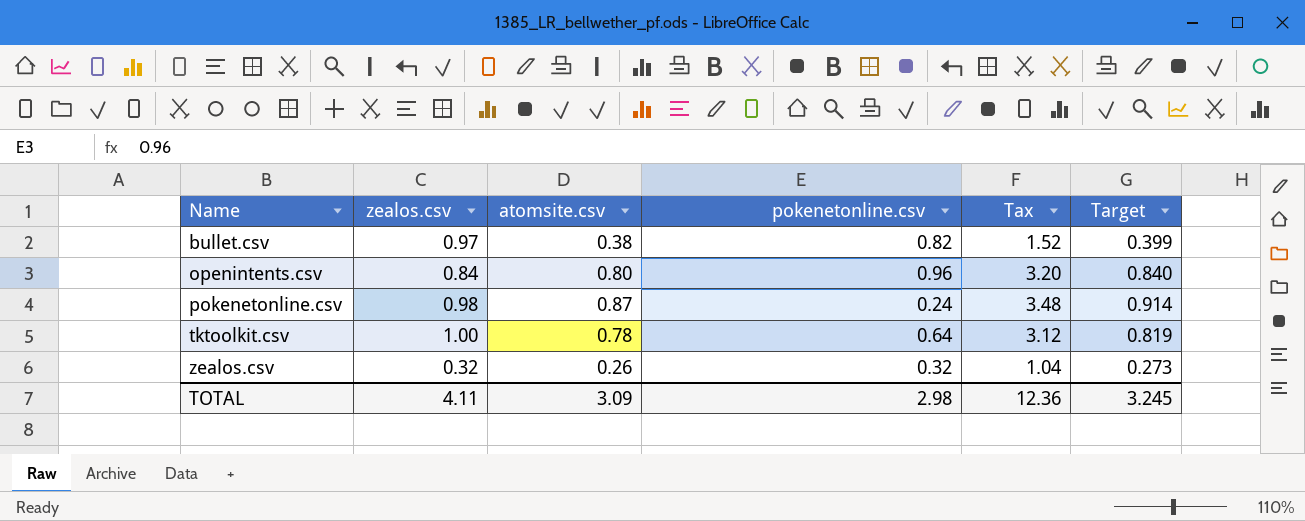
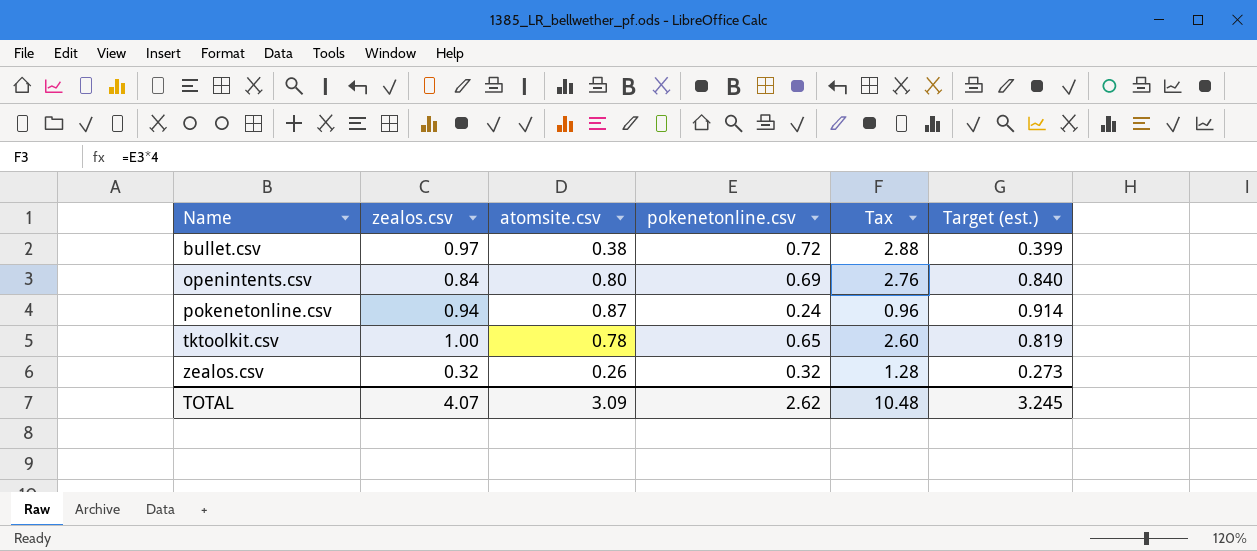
column Tax | formula: [atomsite.csv] * 4 -> [pokenetonline.csv] * 4
column name: Target -> Target (est.)
bullet.csv | pokenetonline.csv: 0.82 -> 0.72
openintents.csv | pokenetonline.csv: 0.96 -> 0.69
pokenetonline.csv | zealos.csv: 0.98 -> 0.94
tktoolkit.csv | pokenetonline.csv: 0.64 -> 0.65
TOTAL | zealos.csv: 4.11 -> 4.07
TOTAL | pokenetonline.csv: 2.98 -> 2.62
TOTAL | Tax: 12.36 -> 10.48

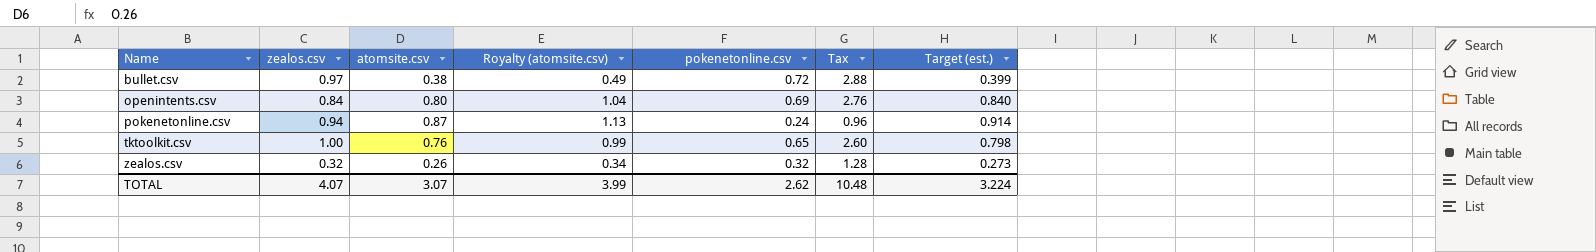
column Royalty (atomsite.csv) | formula: none -> [atomsite.csv] * 1.3
tktoolkit.csv | atomsite.csv: 0.78 -> 0.76
tktoolkit.csv | Target (est.): 0.819 -> 0.798
TOTAL | atomsite.csv: 3.09 -> 3.07
TOTAL | Target (est.): 3.245 -> 3.224

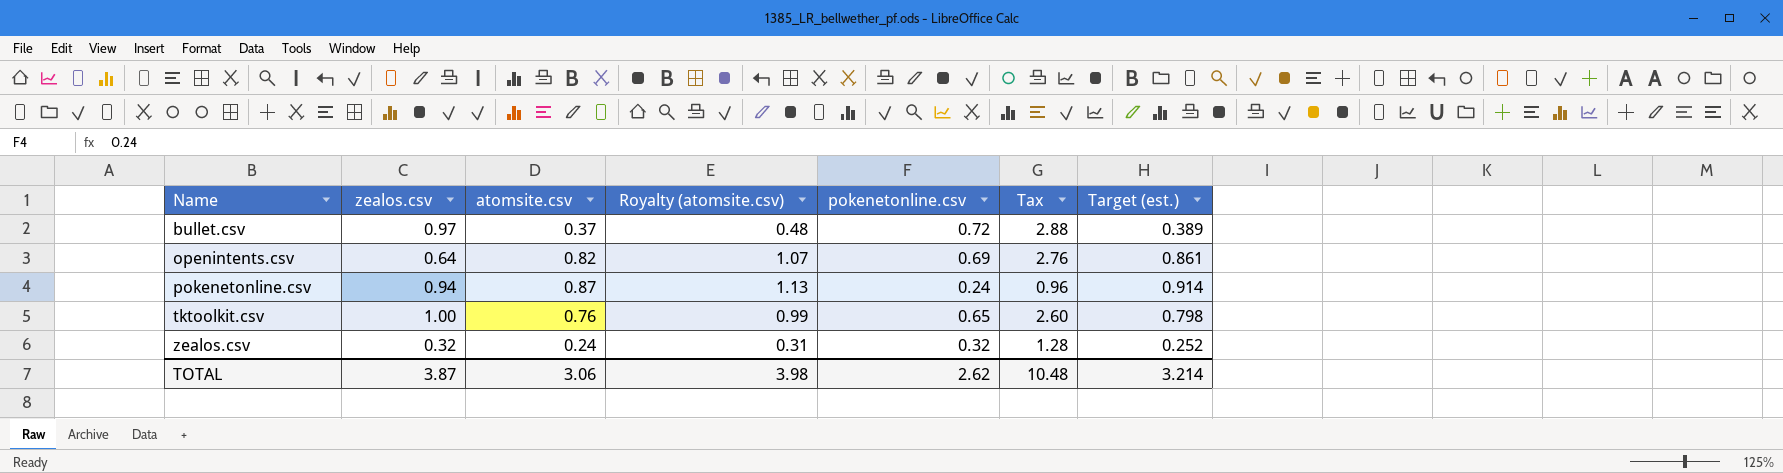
bullet.csv | atomsite.csv: 0.38 -> 0.37
bullet.csv | Royalty (atomsite.csv): 0.49 -> 0.48
bullet.csv | Target (est.): 0.399 -> 0.389
openintents.csv | zealos.csv: 0.84 -> 0.64
openintents.csv | atomsite.csv: 0.80 -> 0.82
openintents.csv | Royalty (atomsite.csv): 1.04 -> 1.07
openintents.csv | Target (est.): 0.840 -> 0.861
zealos.csv | atomsite.csv: 0.26 -> 0.24
zealos.csv | Royalty (atomsite.csv): 0.34 -> 0.31
zealos.csv | Target (est.): 0.273 -> 0.252
TOTAL | zealos.csv: 4.07 -> 3.87
TOTAL | atomsite.csv: 3.07 -> 3.06
TOTAL | Royalty (atomsite.csv): 3.99 -> 3.98
TOTAL | Target (est.): 3.224 -> 3.214

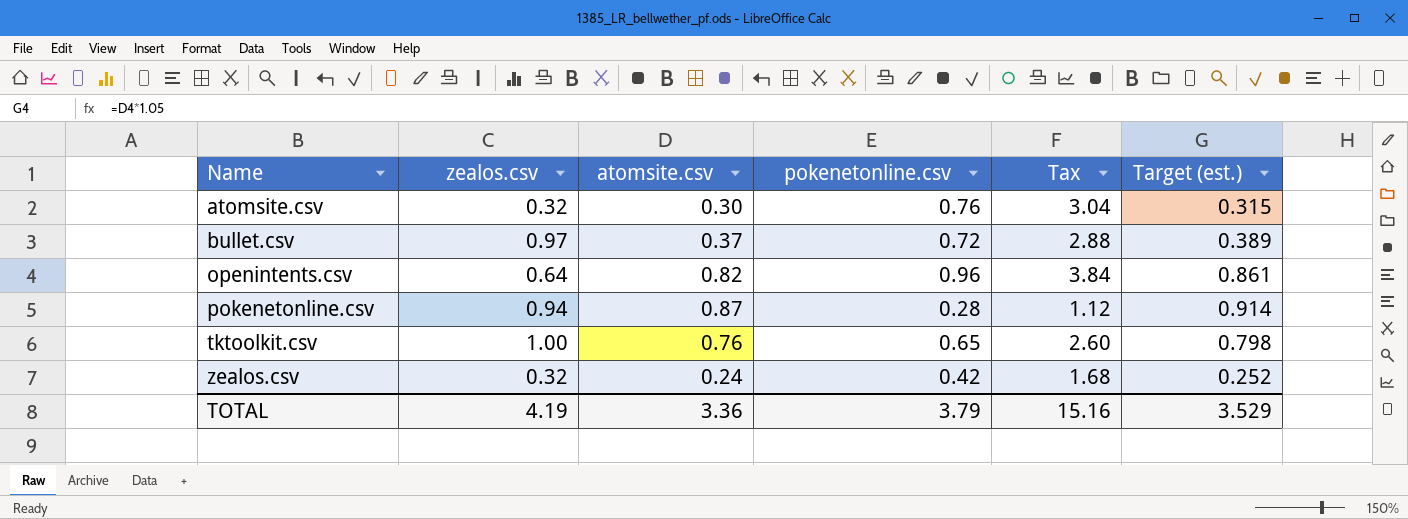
column Royalty (atomsite.csv) | formula: [atomsite.csv] * 1.3 -> none
row atomsite.csv: none -> 0.32 | 0.30 | 0.76 | 3.04 | 0.315
openintents.csv | pokenetonline.csv: 0.69 -> 0.96
openintents.csv | Tax: 2.76 -> 3.84
pokenetonline.csv | pokenetonline.csv: 0.24 -> 0.28
pokenetonline.csv | Tax: 0.96 -> 1.12
zealos.csv | pokenetonline.csv: 0.32 -> 0.42
zealos.csv | Tax: 1.28 -> 1.68
TOTAL | zealos.csv: 3.87 -> 4.19
TOTAL | atomsite.csv: 3.06 -> 3.36
TOTAL | pokenetonline.csv: 2.62 -> 3.79
TOTAL | Tax: 10.48 -> 15.16
TOTAL | Target (est.): 3.214 -> 3.529

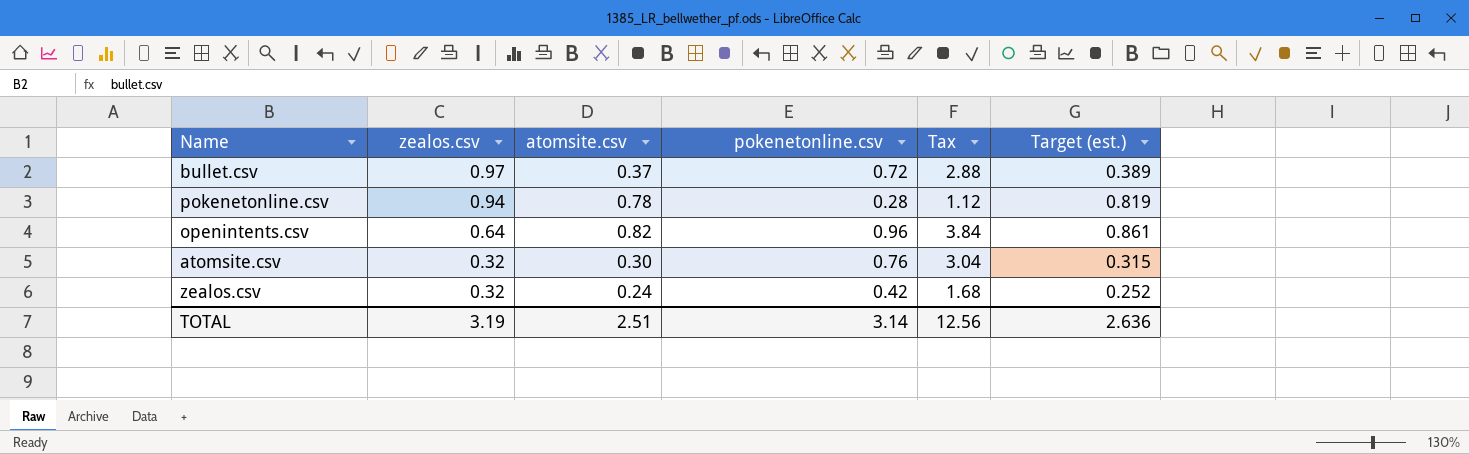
row order: Name ascending -> zealos.csv descending
row tktoolkit.csv: 1.00 | 0.76 | 0.65 | 2.60 | 0.798 -> none
pokenetonline.csv | atomsite.csv: 0.87 -> 0.78
pokenetonline.csv | Target (est.): 0.914 -> 0.819
TOTAL | zealos.csv: 4.19 -> 3.19
TOTAL | atomsite.csv: 3.36 -> 2.51
TOTAL | pokenetonline.csv: 3.79 -> 3.14
TOTAL | Tax: 15.16 -> 12.56
TOTAL | Target (est.): 3.529 -> 2.636

